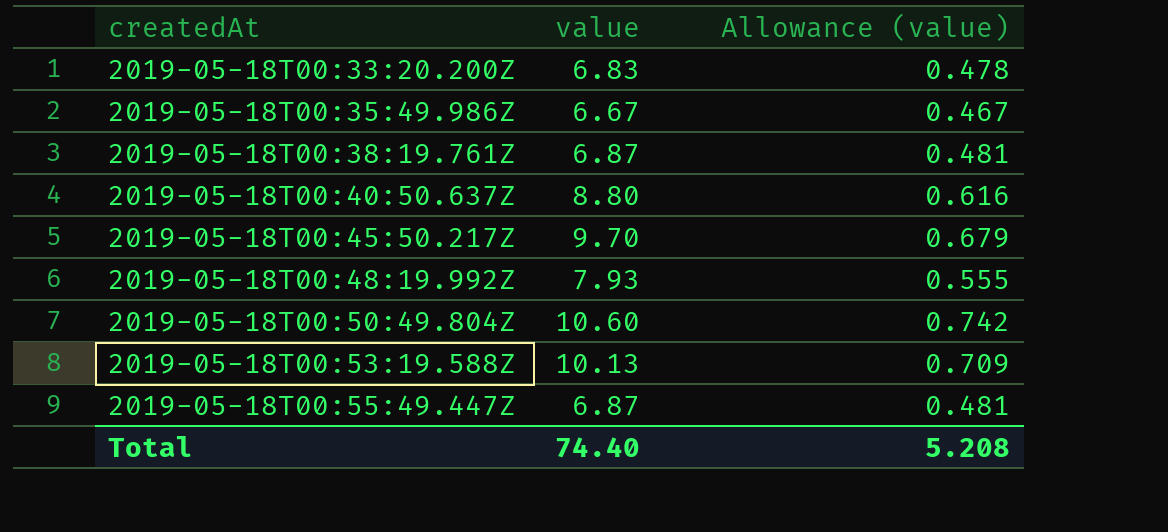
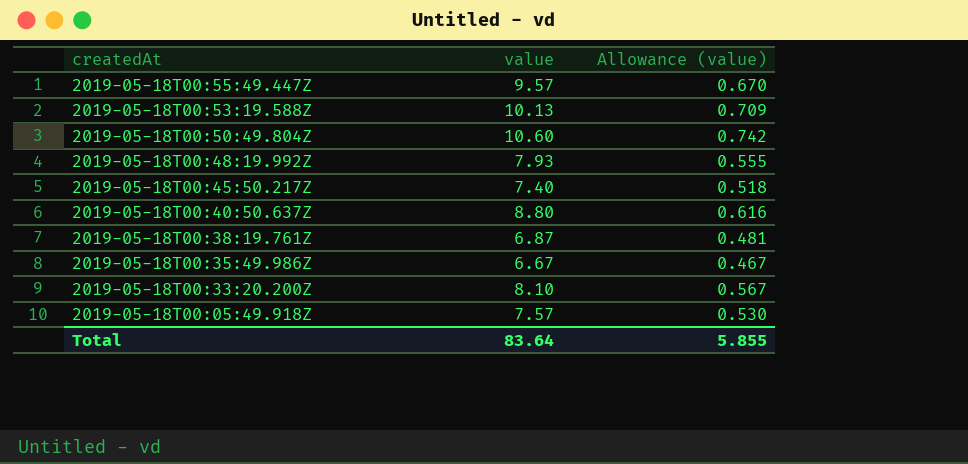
row order: createdAt ascending -> createdAt descending
2019-05-18T00:55:49.447Z | value: 6.87 -> 9.57
2019-05-18T00:55:49.447Z | Allowance (value): 0.481 -> 0.670
2019-05-18T00:45:50.217Z | value: 9.70 -> 7.40
2019-05-18T00:45:50.217Z | Allowance (value): 0.679 -> 0.518
2019-05-18T00:33:20.200Z | value: 6.83 -> 8.10
2019-05-18T00:33:20.200Z | Allowance (value): 0.478 -> 0.567
row 2019-05-18T00:05:49.918Z: none -> 7.57 | 0.530
Total | value: 74.40 -> 83.64
Total | Allowance (value): 5.208 -> 5.855

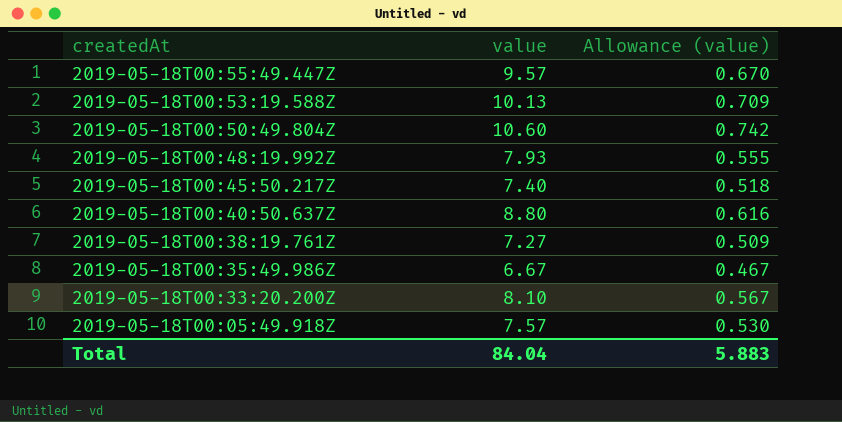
2019-05-18T00:38:19.761Z | value: 6.87 -> 7.27
2019-05-18T00:38:19.761Z | Allowance (value): 0.481 -> 0.509
Total | value: 83.64 -> 84.04
Total | Allowance (value): 5.855 -> 5.883

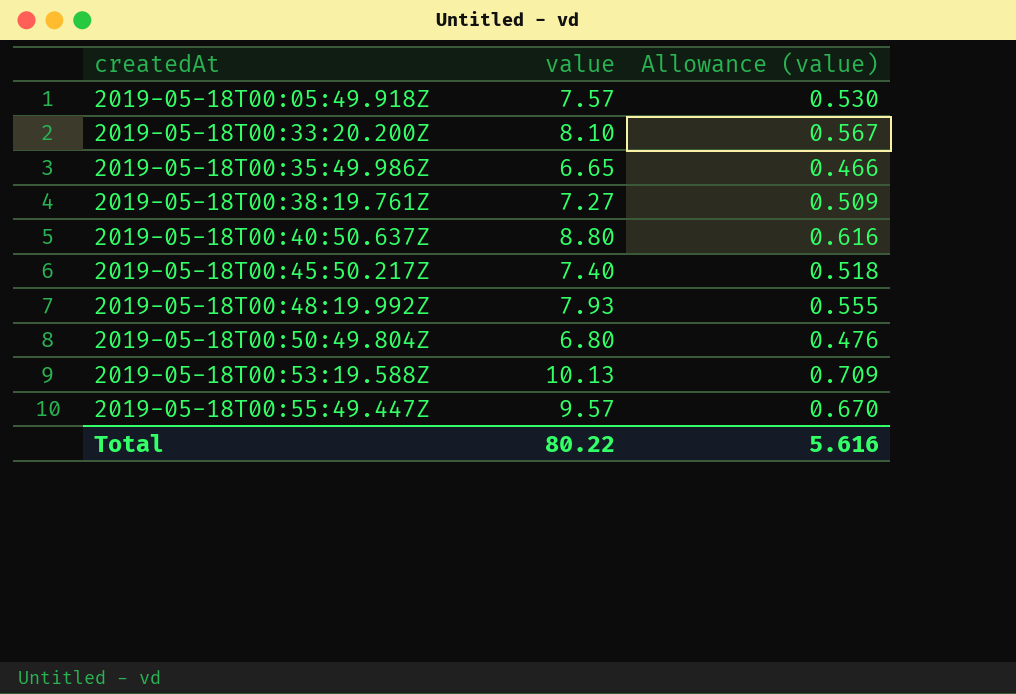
row order: createdAt descending -> createdAt ascending
2019-05-18T00:35:49.986Z | value: 6.67 -> 6.65
2019-05-18T00:35:49.986Z | Allowance (value): 0.467 -> 0.466
2019-05-18T00:50:49.804Z | value: 10.60 -> 6.80
2019-05-18T00:50:49.804Z | Allowance (value): 0.742 -> 0.476
Total | value: 84.04 -> 80.22
Total | Allowance (value): 5.883 -> 5.616

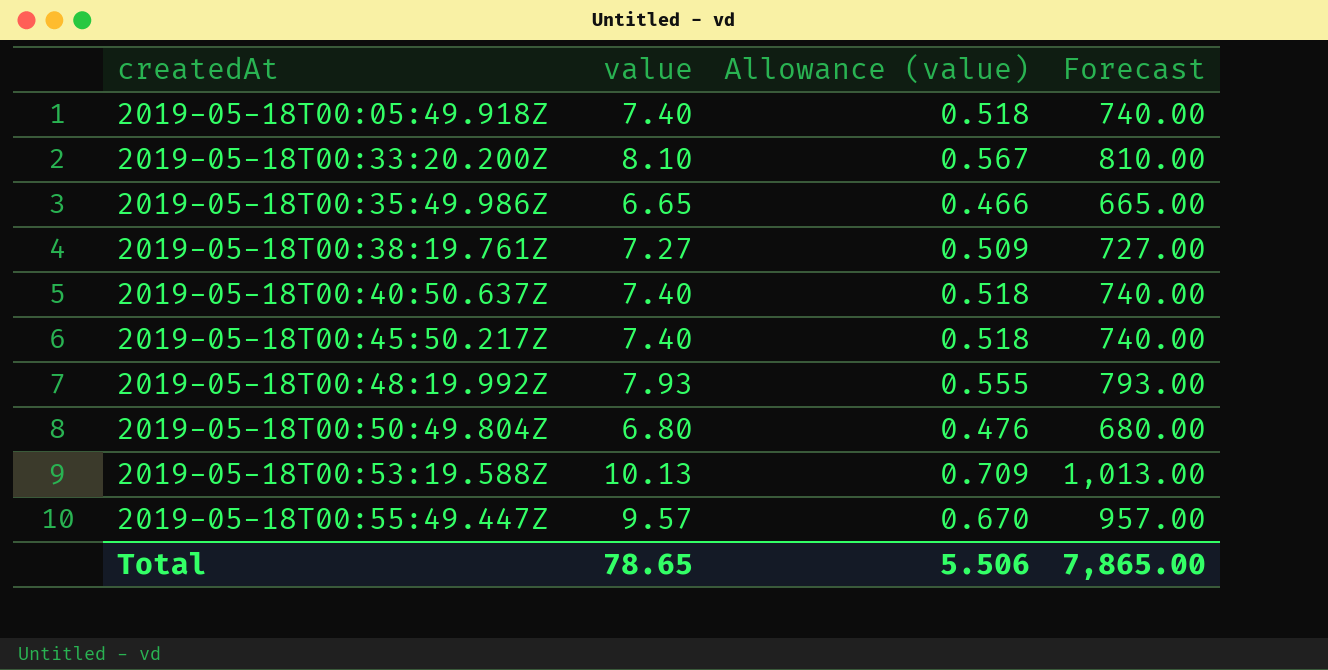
column Forecast | formula: none -> [value] * 100
2019-05-18T00:05:49.918Z | value: 7.57 -> 7.40
2019-05-18T00:05:49.918Z | Allowance (value): 0.530 -> 0.518
2019-05-18T00:40:50.637Z | value: 8.80 -> 7.40
2019-05-18T00:40:50.637Z | Allowance (value): 0.616 -> 0.518
Total | value: 80.22 -> 78.65
Total | Allowance (value): 5.616 -> 5.506

